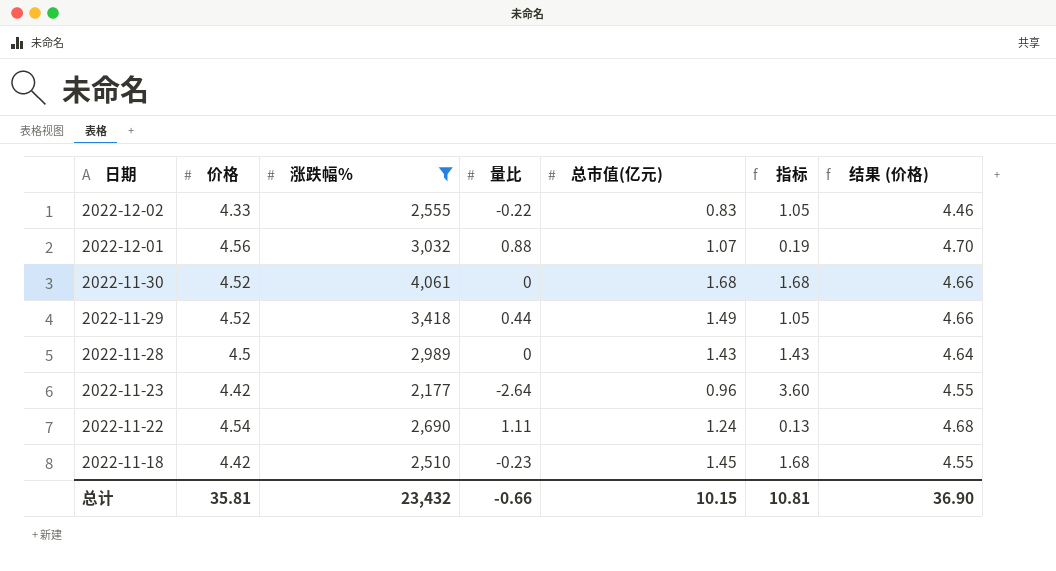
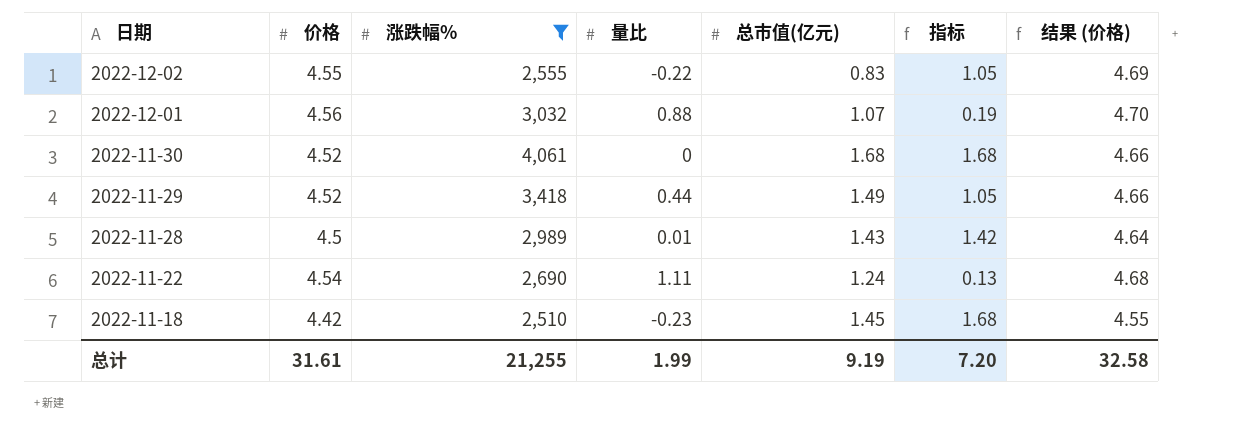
row 2022-11-23: 4.42 | 2,177 | -2.64 | 0.96 | 3.60 | 4.55 -> none
2022-12-02 | 价格: 4.33 -> 4.55
2022-12-02 | 结果 (价格): 4.46 -> 4.69
2022-11-28 | 量比: 0 -> 0.01
2022-11-28 | 指标: 1.43 -> 1.42
总计 | 价格: 35.81 -> 31.61
总计 | 涨跌幅%: 23,432 -> 21,255
总计 | 量比: -0.66 -> 1.99
总计 | 总市值(亿元): 10.15 -> 9.19
总计 | 指标: 10.81 -> 7.20
总计 | 结果 (价格): 36.90 -> 32.58

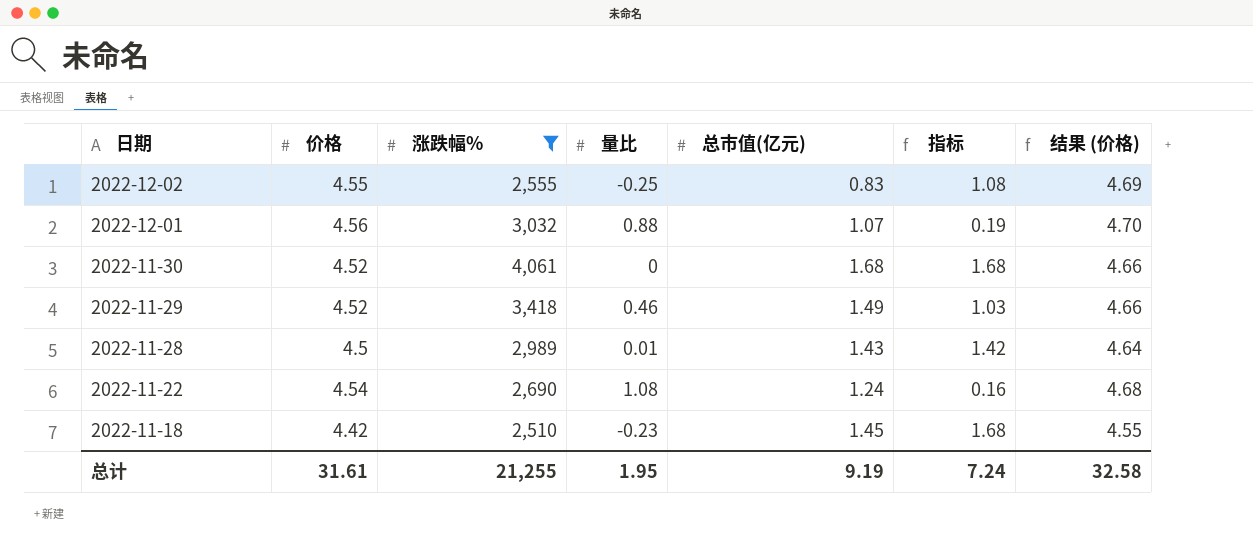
2022-12-02 | 量比: -0.22 -> -0.25
2022-12-02 | 指标: 1.05 -> 1.08
2022-11-29 | 量比: 0.44 -> 0.46
2022-11-29 | 指标: 1.05 -> 1.03
2022-11-22 | 量比: 1.11 -> 1.08
2022-11-22 | 指标: 0.13 -> 0.16
总计 | 量比: 1.99 -> 1.95
总计 | 指标: 7.20 -> 7.24

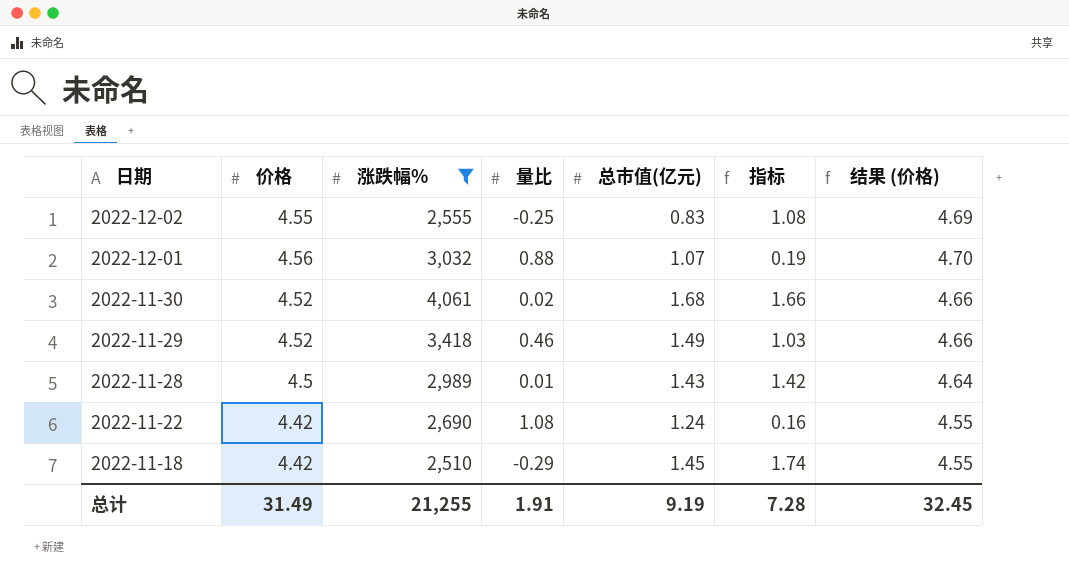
2022-11-30 | 量比: 0 -> 0.02
2022-11-30 | 指标: 1.68 -> 1.66
2022-11-22 | 价格: 4.54 -> 4.42
2022-11-22 | 结果 (价格): 4.68 -> 4.55
2022-11-18 | 量比: -0.23 -> -0.29
2022-11-18 | 指标: 1.68 -> 1.74
总计 | 价格: 31.61 -> 31.49
总计 | 量比: 1.95 -> 1.91
总计 | 指标: 7.24 -> 7.28
总计 | 结果 (价格): 32.58 -> 32.45

